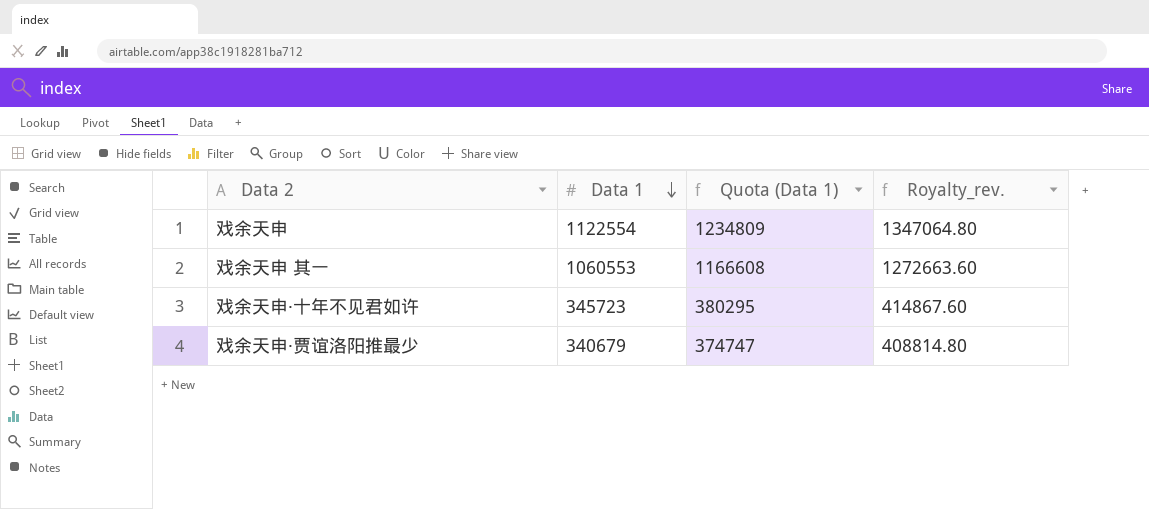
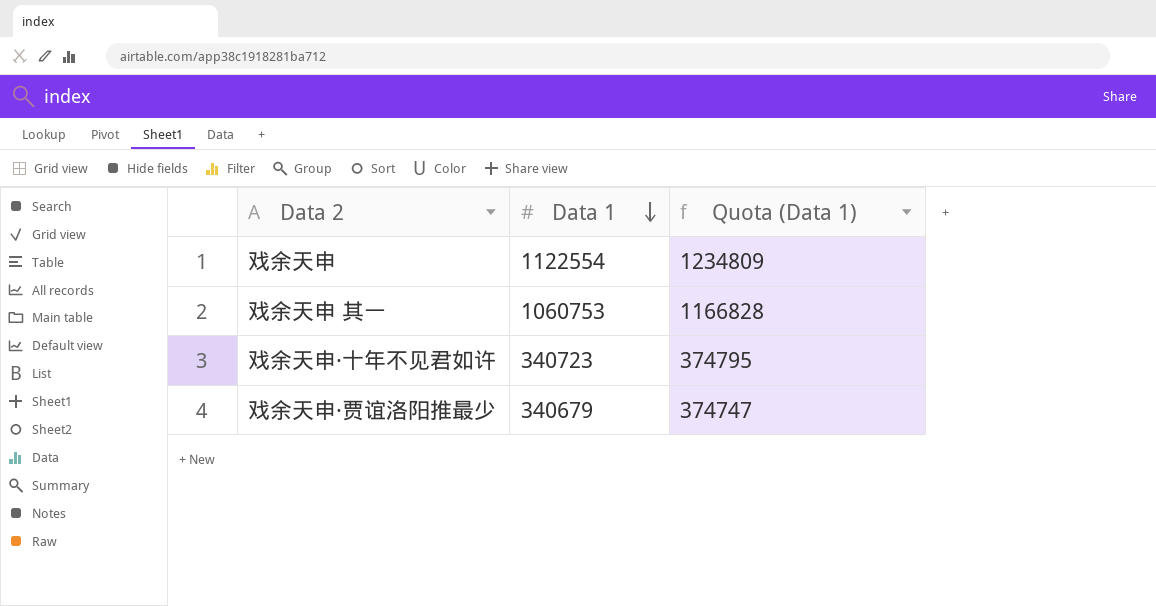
column Royalty_rev. | formula: [Data 1] * 1.2 -> none
戏余天申 其一 | Data 1: 1060553 -> 1060753
戏余天申 其一 | Quota (Data 1): 1166608 -> 1166828
戏余天申·十年不见君如许 | Data 1: 345723 -> 340723
戏余天申·十年不见君如许 | Quota (Data 1): 380295 -> 374795

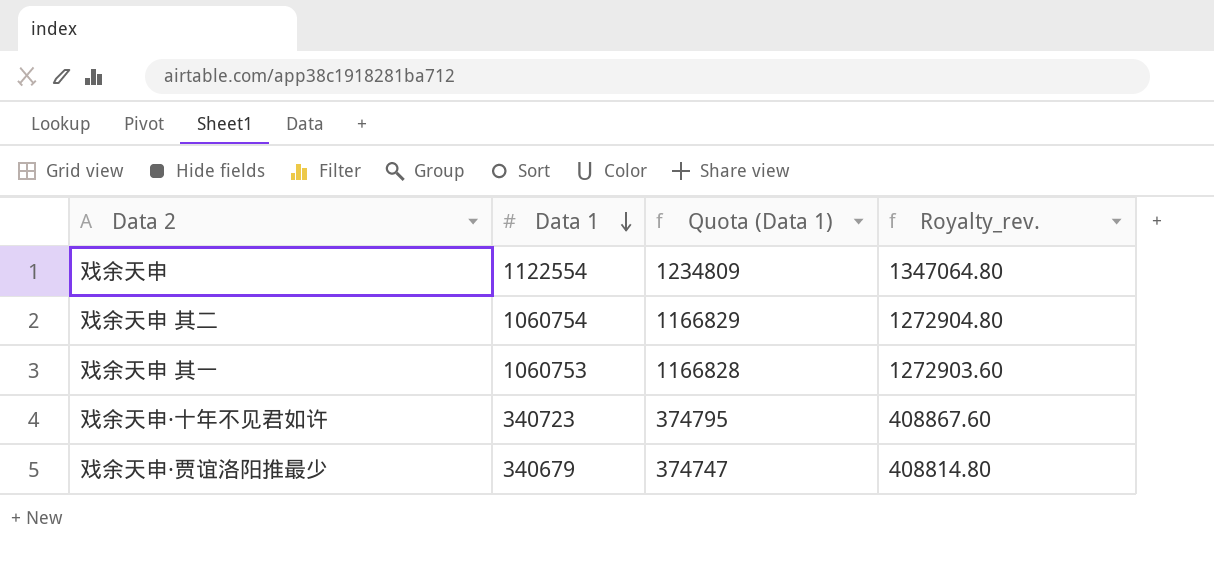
column Royalty_rev. | formula: none -> [Data 1] * 1.2
row 戏余天申 其二: none -> 1060754 | 1166829 | 1272904.80

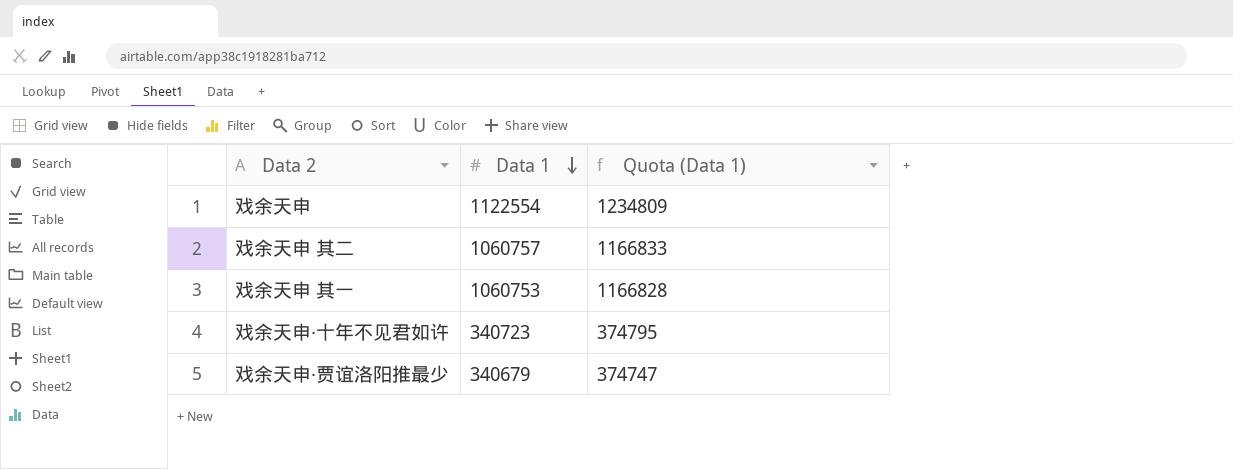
column Royalty_rev. | formula: [Data 1] * 1.2 -> none
戏余天申 其二 | Data 1: 1060754 -> 1060757
戏余天申 其二 | Quota (Data 1): 1166829 -> 1166833

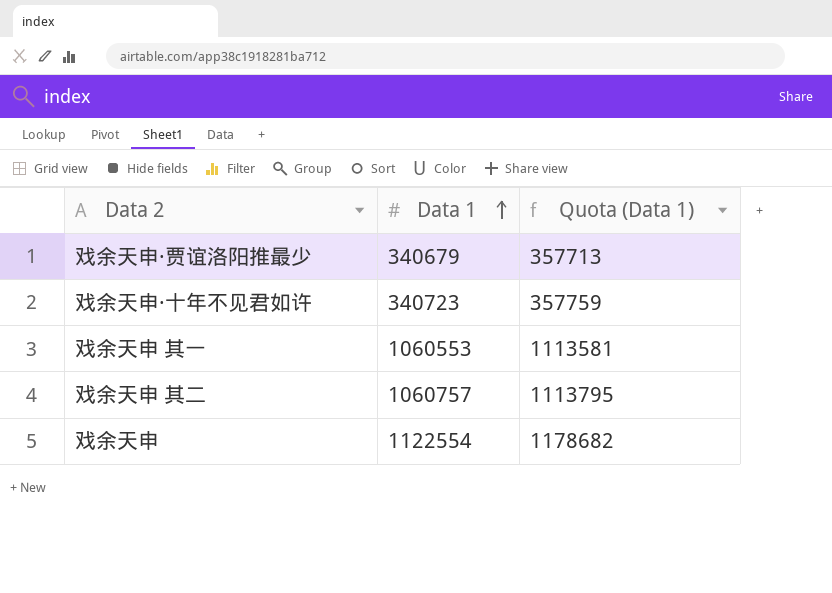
row order: Data 1 descending -> Data 1 ascending
column Quota (Data 1) | formula: [Data 1] * 1.1 -> [Data 1] * 1.05
戏余天申 其一 | Data 1: 1060753 -> 1060553

